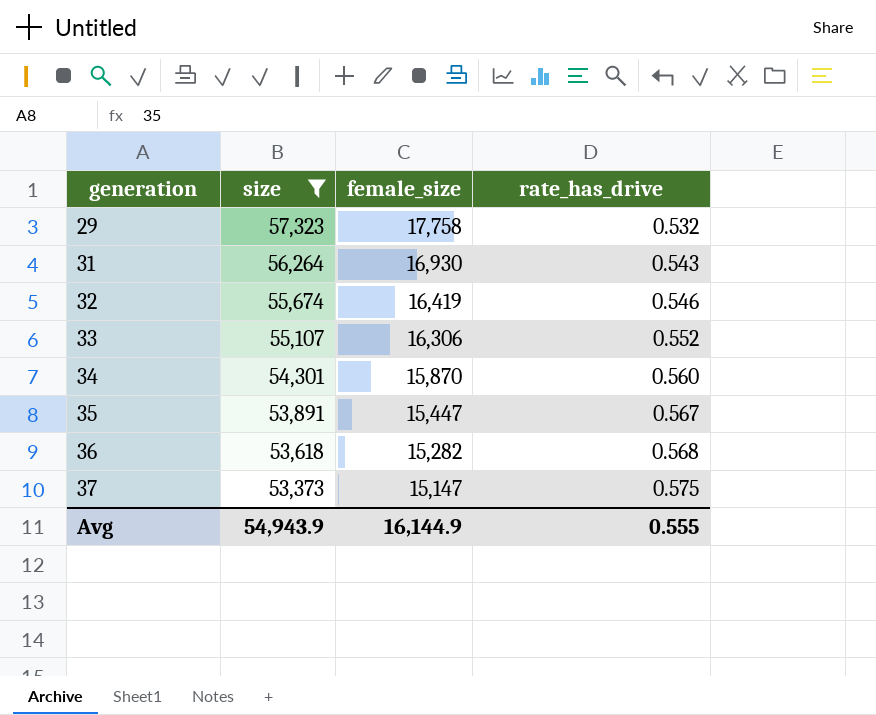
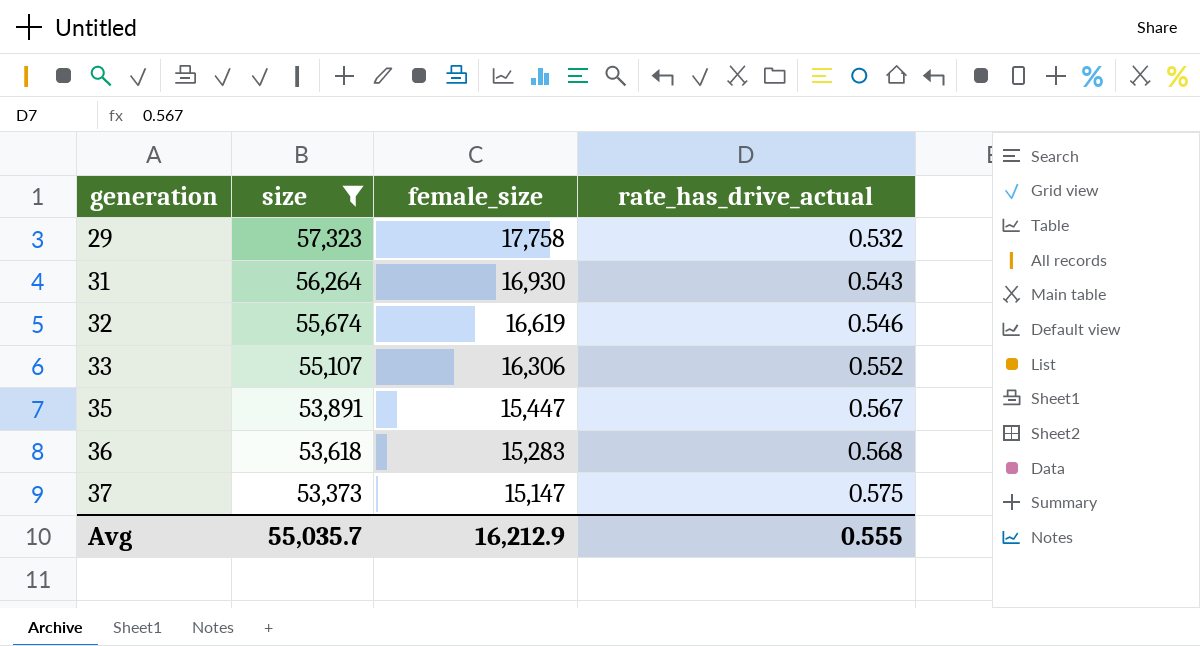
column name: rate_has_drive -> rate_has_drive_actual
row 34: 54,301 | 15,870 | 0.560 -> none
32 | female_size: 16,419 -> 16,619
36 | female_size: 15,282 -> 15,283
Avg | size: 54,943.9 -> 55,035.7
Avg | female_size: 16,144.9 -> 16,212.9

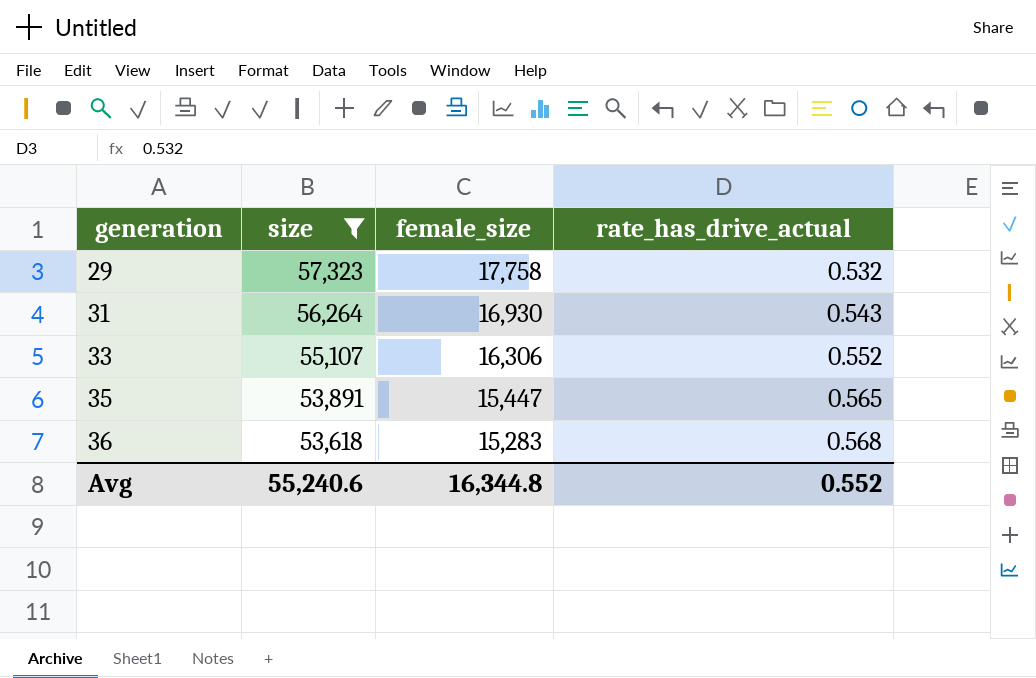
row 32: 55,674 | 16,619 | 0.546 -> none
row 37: 53,373 | 15,147 | 0.575 -> none
35 | rate_has_drive_actual: 0.567 -> 0.565
Avg | size: 55,035.7 -> 55,240.6
Avg | female_size: 16,212.9 -> 16,344.8
Avg | rate_has_drive_actual: 0.555 -> 0.552

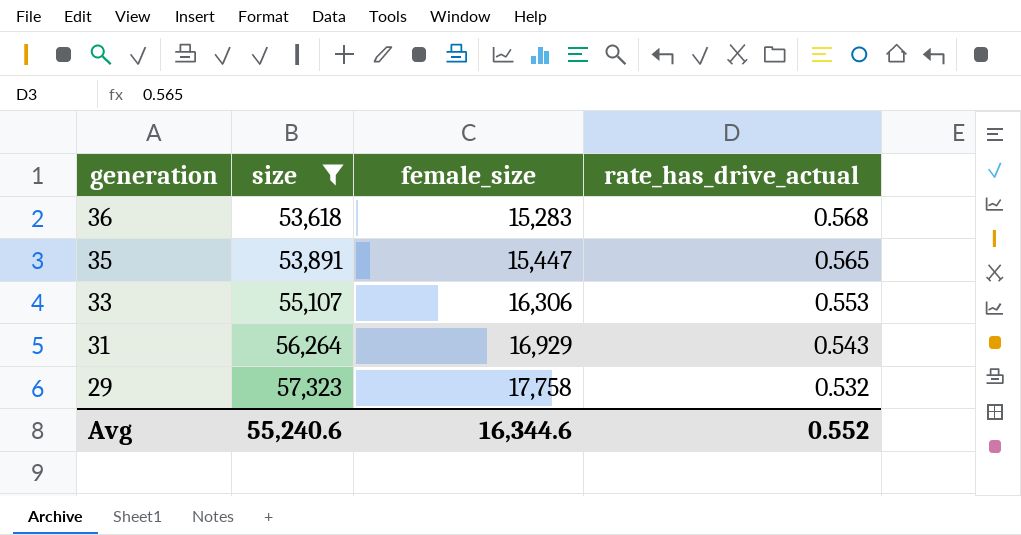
row order: generation ascending -> generation descending
33 | rate_has_drive_actual: 0.552 -> 0.553
31 | female_size: 16,930 -> 16,929
Avg | female_size: 16,344.8 -> 16,344.6

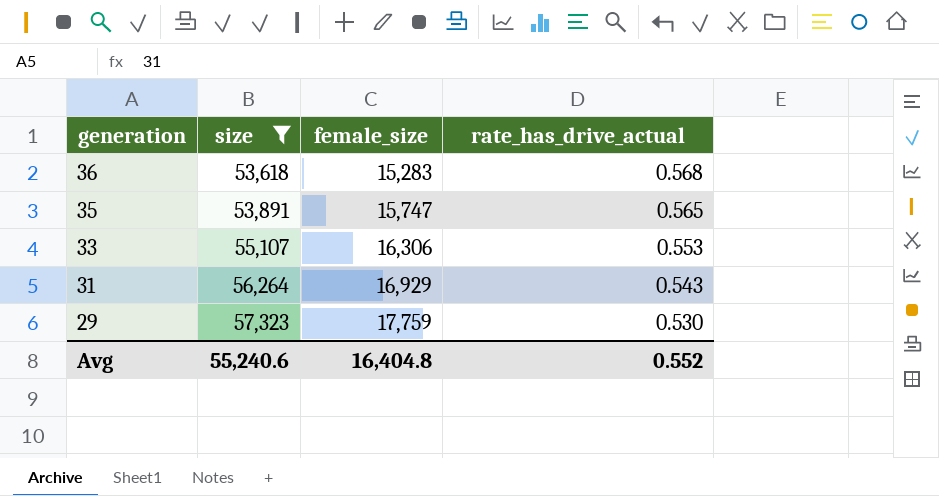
35 | female_size: 15,447 -> 15,747
29 | female_size: 17,758 -> 17,759
29 | rate_has_drive_actual: 0.532 -> 0.530
Avg | female_size: 16,344.6 -> 16,404.8

